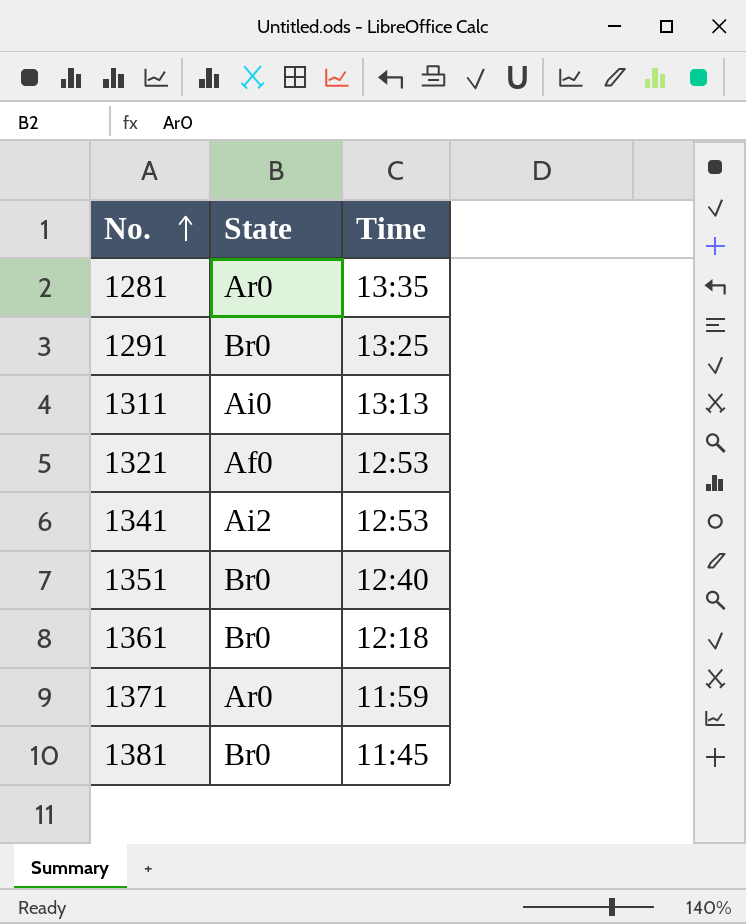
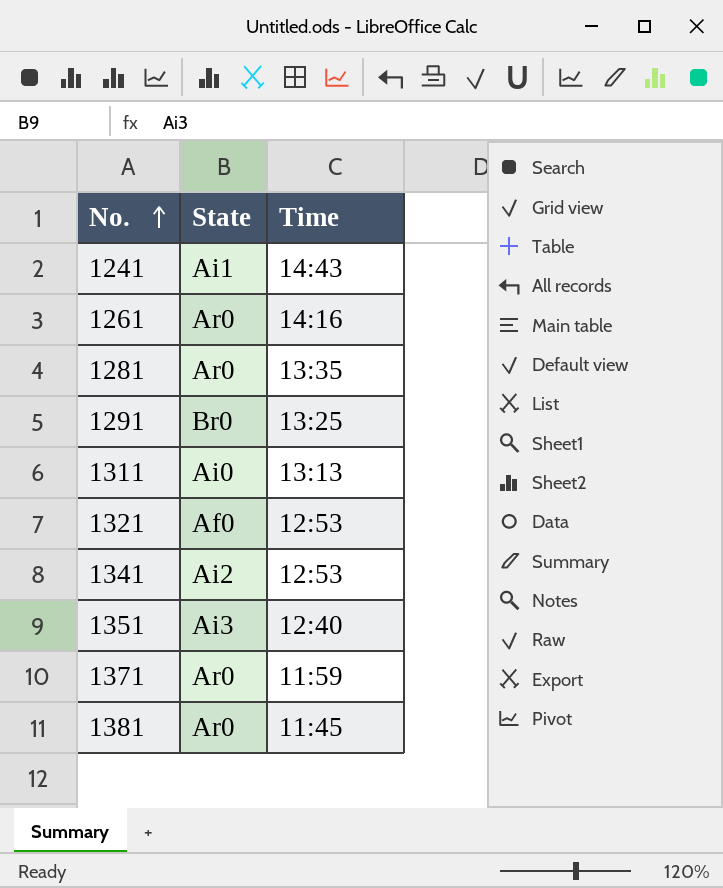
row 1361: Br0 | 12:18 -> none
row 1241: none -> Ai1 | 14:43
row 1261: none -> Ar0 | 14:16
1351 | State: Br0 -> Ai3
1381 | State: Br0 -> Ar0

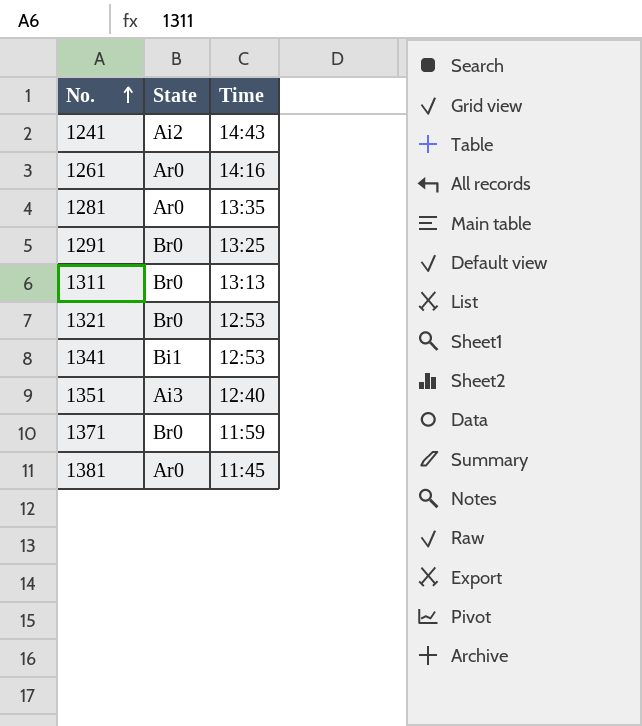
1241 | State: Ai1 -> Ai2
1311 | State: Ai0 -> Br0
1321 | State: Af0 -> Br0
1341 | State: Ai2 -> Bi1
1371 | State: Ar0 -> Br0

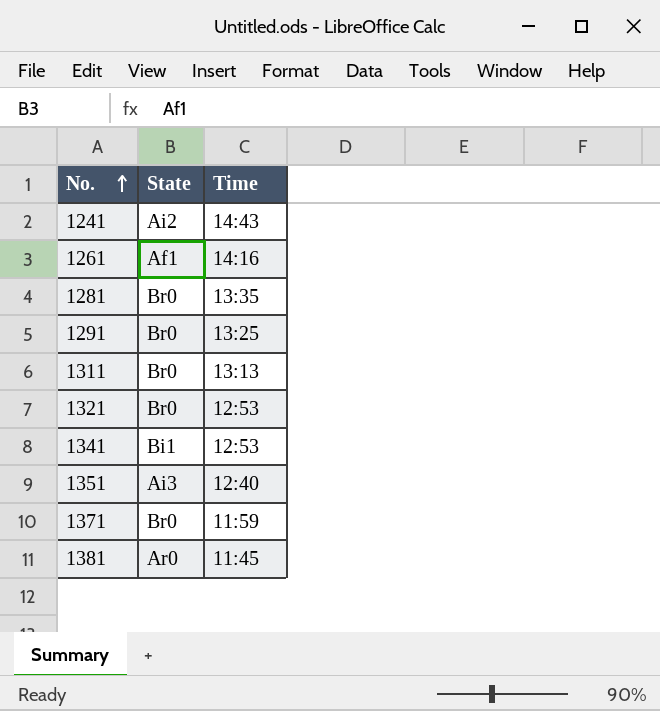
1261 | State: Ar0 -> Af1
1281 | State: Ar0 -> Br0

